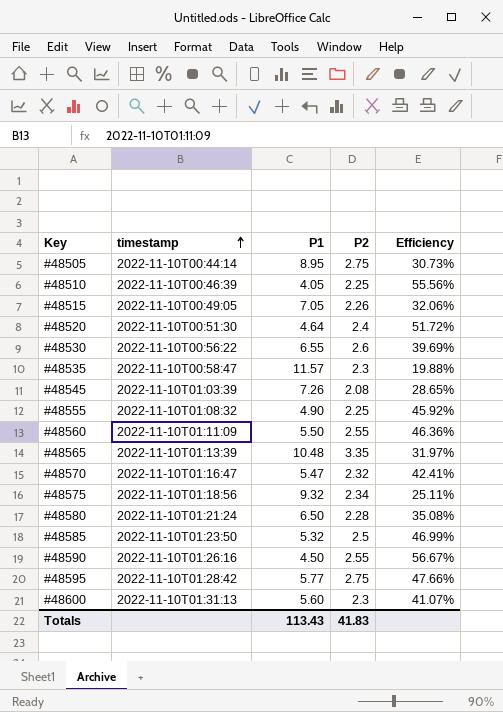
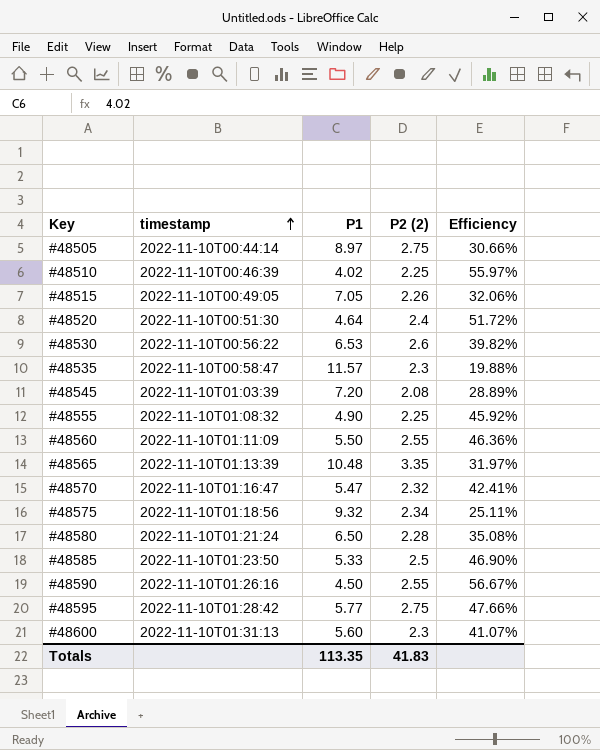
column name: P2 -> P2 (2)
#48505 | P1: 8.95 -> 8.97
#48505 | Efficiency: 30.73% -> 30.66%
#48510 | P1: 4.05 -> 4.02
#48510 | Efficiency: 55.56% -> 55.97%
#48530 | P1: 6.55 -> 6.53
#48530 | Efficiency: 39.69% -> 39.82%
#48545 | P1: 7.26 -> 7.20
#48545 | Efficiency: 28.65% -> 28.89%
#48585 | P1: 5.32 -> 5.33
#48585 | Efficiency: 46.99% -> 46.90%
Totals | P1: 113.43 -> 113.35

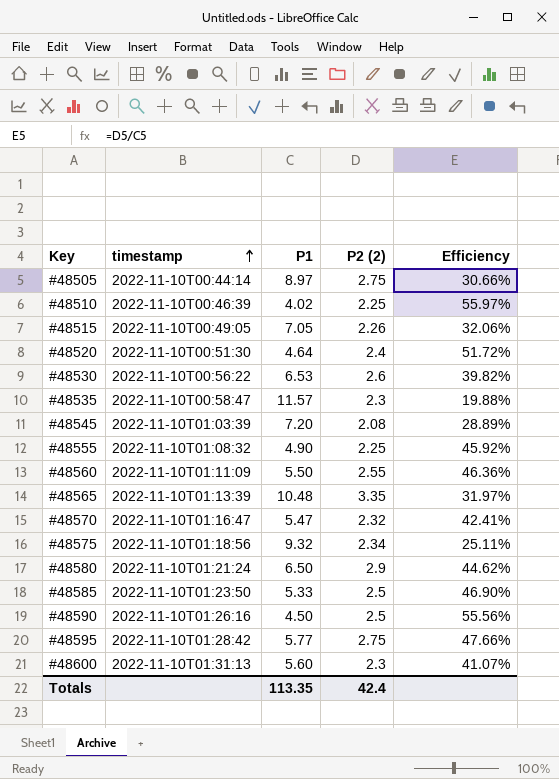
#48580 | P2 (2): 2.28 -> 2.9
#48580 | Efficiency: 35.08% -> 44.62%
#48590 | P2 (2): 2.55 -> 2.5
#48590 | Efficiency: 56.67% -> 55.56%
Totals | P2 (2): 41.83 -> 42.4

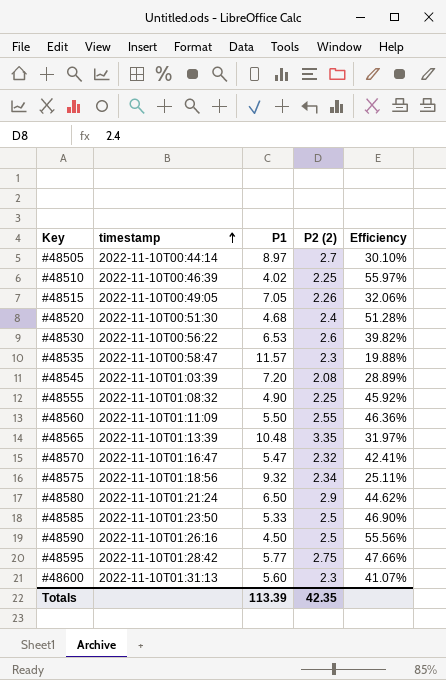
#48505 | P2 (2): 2.75 -> 2.7
#48505 | Efficiency: 30.66% -> 30.10%
#48520 | P1: 4.64 -> 4.68
#48520 | Efficiency: 51.72% -> 51.28%
Totals | P1: 113.35 -> 113.39
Totals | P2 (2): 42.4 -> 42.35

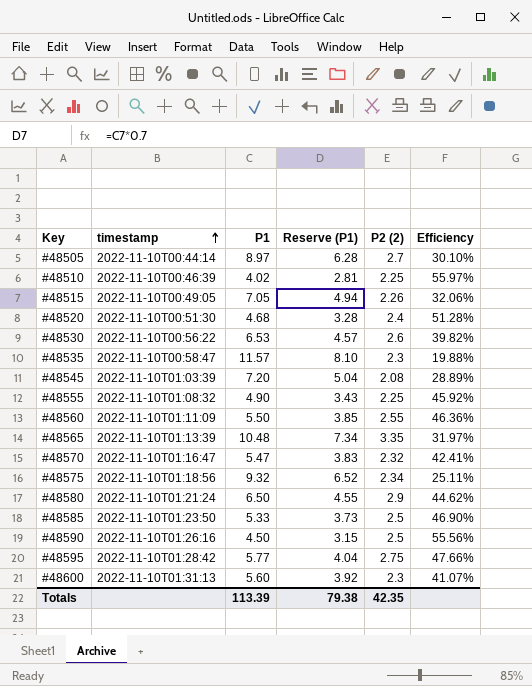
column Reserve (P1) | formula: none -> [P1] * 0.7

